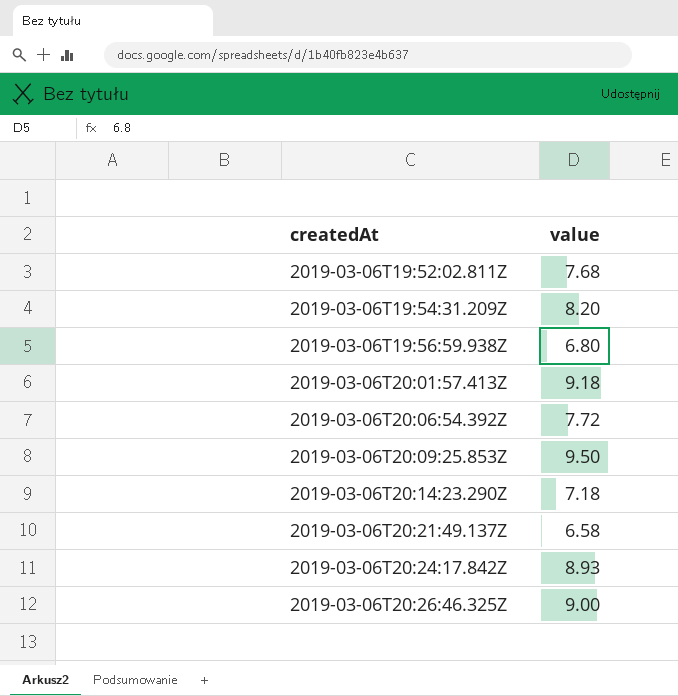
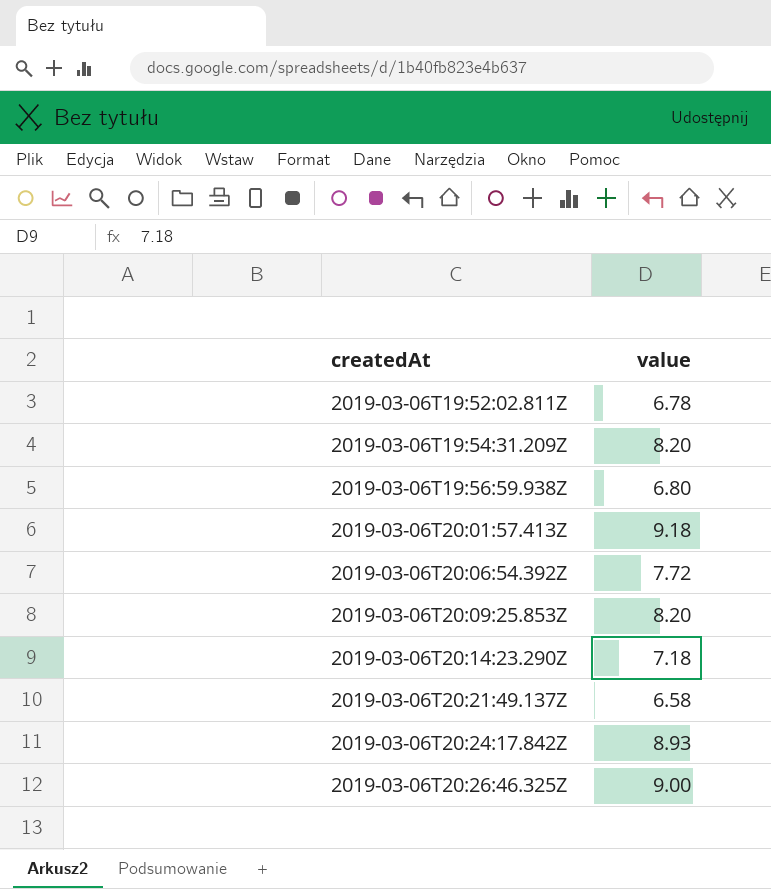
2019-03-06T19:52:02.811Z | value: 7.68 -> 6.78
2019-03-06T20:09:25.853Z | value: 9.50 -> 8.20

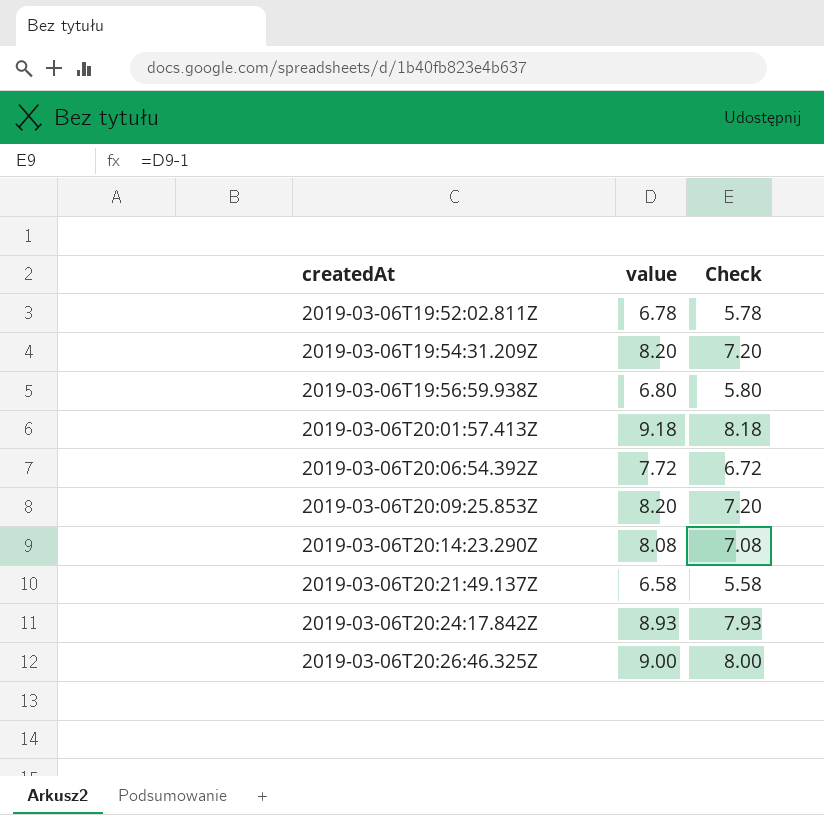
column Check | formula: none -> [value] - 1
2019-03-06T20:14:23.290Z | value: 7.18 -> 8.08

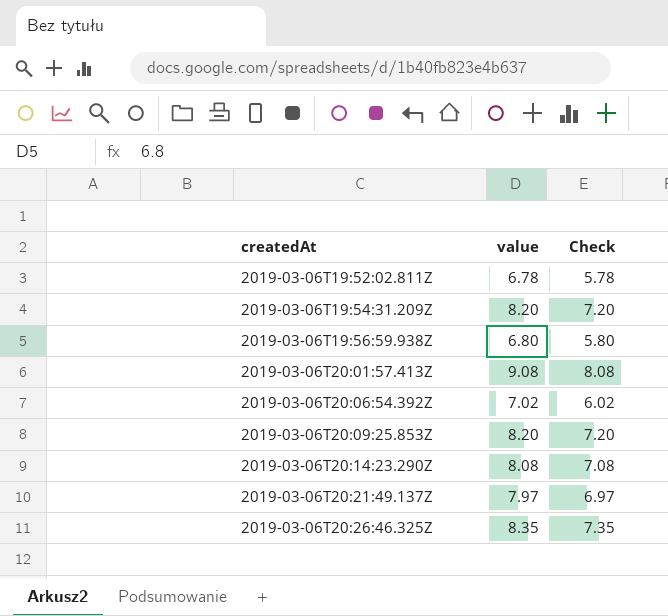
row 2019-03-06T20:24:17.842Z: 8.93 | 7.93 -> none
2019-03-06T20:01:57.413Z | value: 9.18 -> 9.08
2019-03-06T20:01:57.413Z | Check: 8.18 -> 8.08
2019-03-06T20:06:54.392Z | value: 7.72 -> 7.02
2019-03-06T20:06:54.392Z | Check: 6.72 -> 6.02
2019-03-06T20:21:49.137Z | value: 6.58 -> 7.97
2019-03-06T20:21:49.137Z | Check: 5.58 -> 6.97
2019-03-06T20:26:46.325Z | value: 9.00 -> 8.35
2019-03-06T20:26:46.325Z | Check: 8.00 -> 7.35

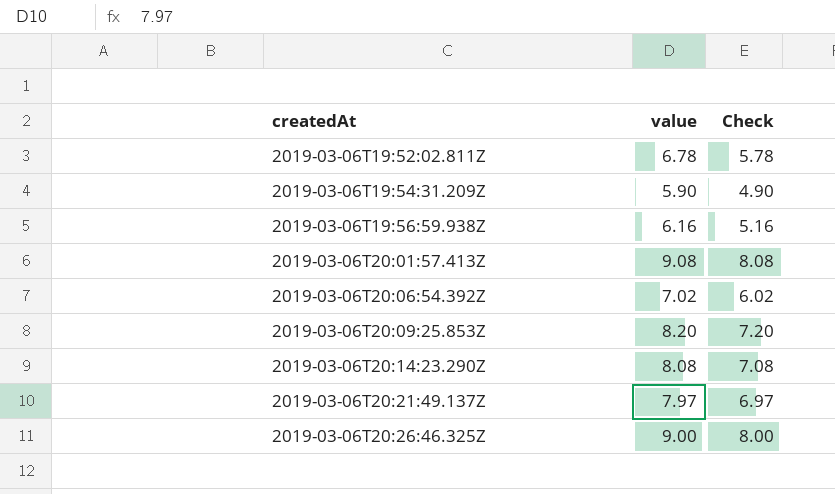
2019-03-06T19:54:31.209Z | value: 8.20 -> 5.90
2019-03-06T19:54:31.209Z | Check: 7.20 -> 4.90
2019-03-06T19:56:59.938Z | value: 6.80 -> 6.16
2019-03-06T19:56:59.938Z | Check: 5.80 -> 5.16
2019-03-06T20:26:46.325Z | value: 8.35 -> 9.00
2019-03-06T20:26:46.325Z | Check: 7.35 -> 8.00

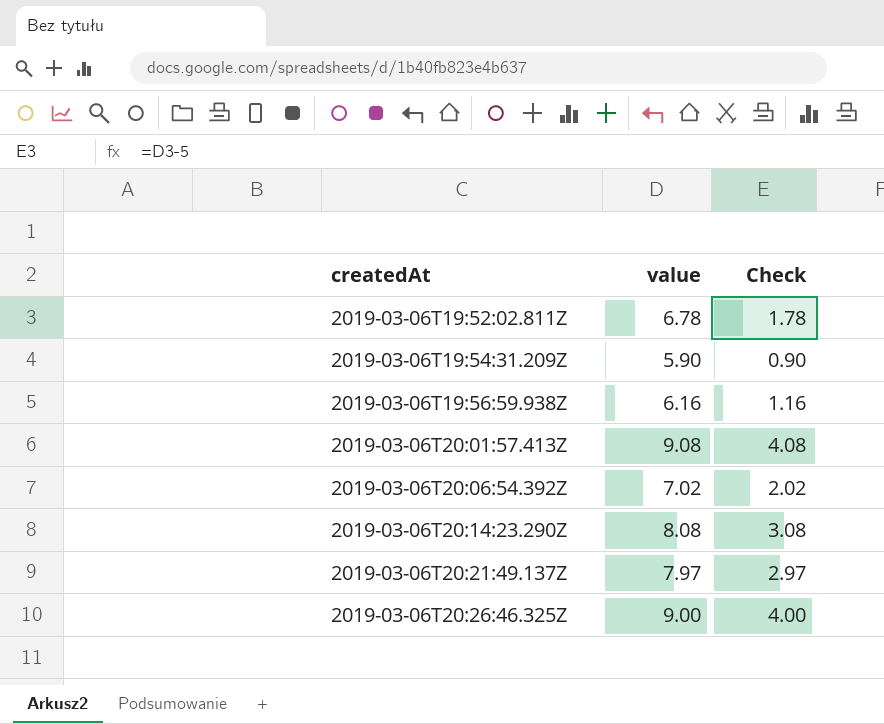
column Check | formula: [value] - 1 -> [value] - 5
row 2019-03-06T20:09:25.853Z: 8.20 | 7.20 -> none

